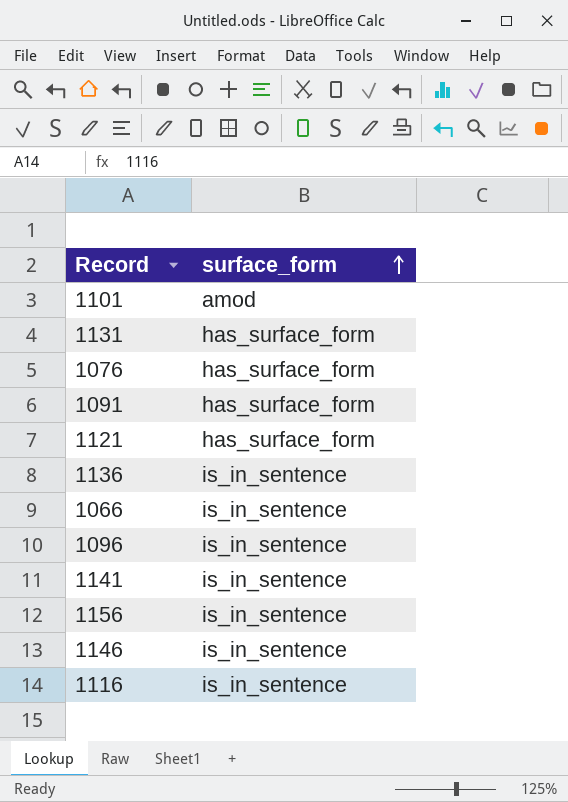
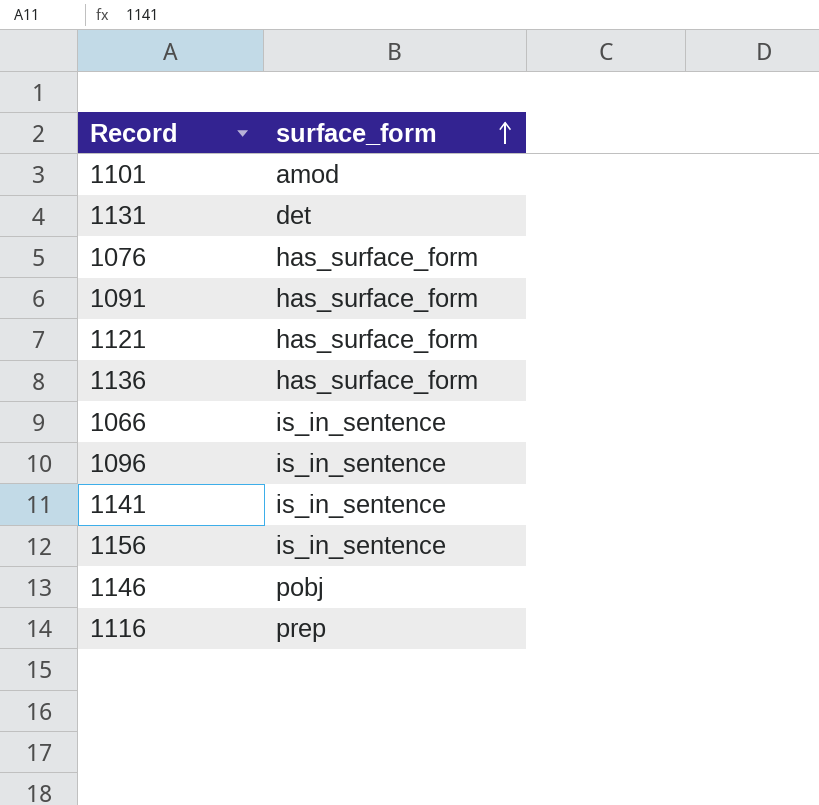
1131 | surface_form: has_surface_form -> det
1136 | surface_form: is_in_sentence -> has_surface_form
1146 | surface_form: is_in_sentence -> pobj
1116 | surface_form: is_in_sentence -> prep

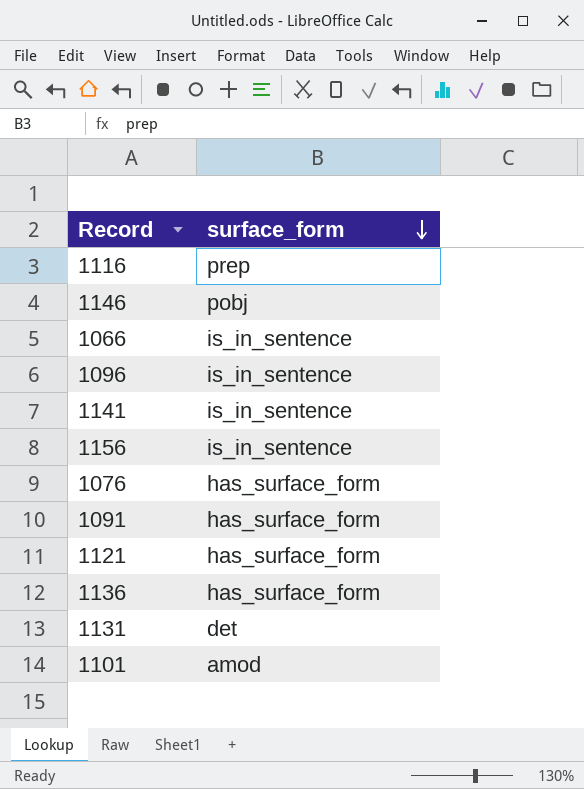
row order: surface_form ascending -> surface_form descending

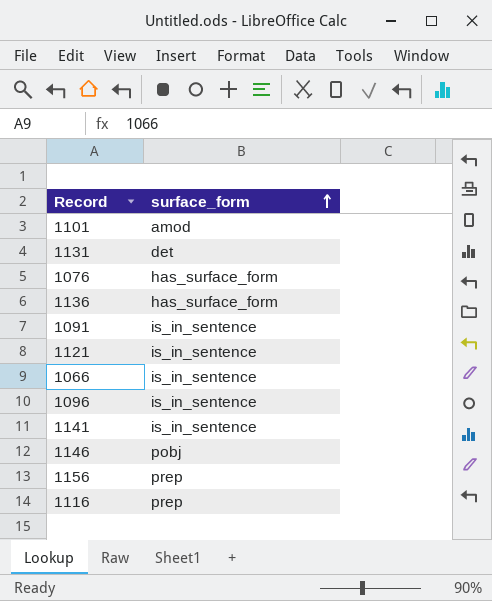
row order: surface_form descending -> surface_form ascending
1091 | surface_form: has_surface_form -> is_in_sentence
1121 | surface_form: has_surface_form -> is_in_sentence
1156 | surface_form: is_in_sentence -> prep

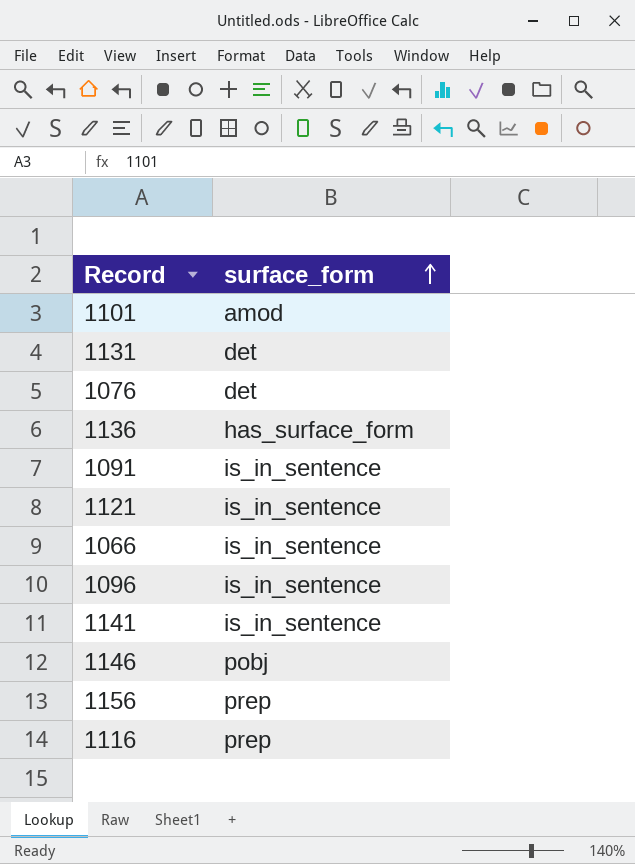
1076 | surface_form: has_surface_form -> det

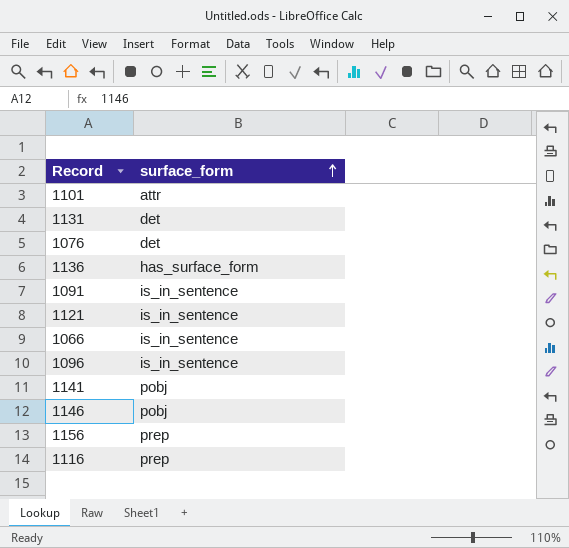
1101 | surface_form: amod -> attr
1141 | surface_form: is_in_sentence -> pobj

